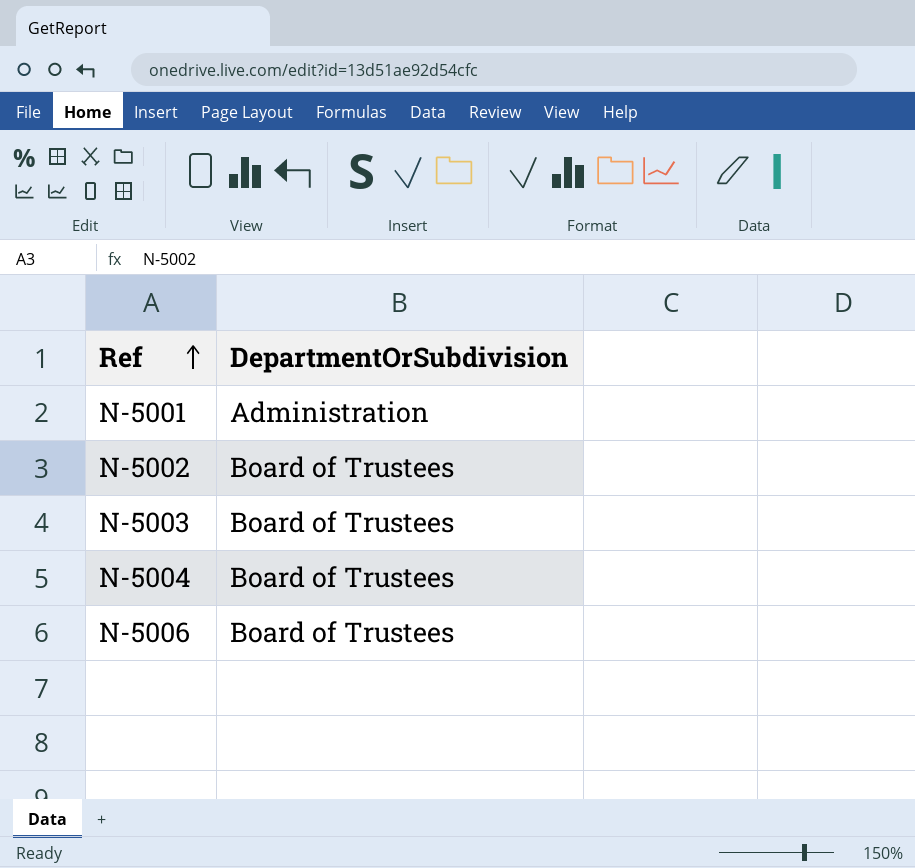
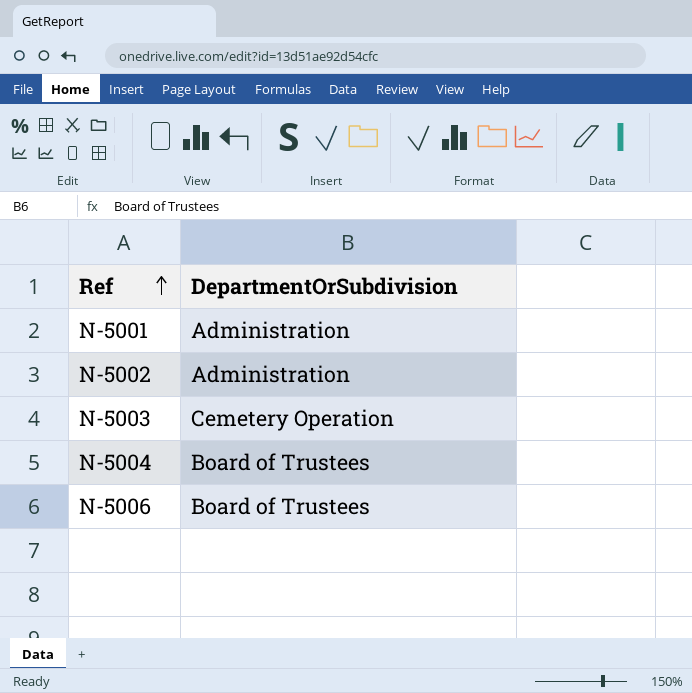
N-5002 | DepartmentOrSubdivision: Board of Trustees -> Administration
N-5003 | DepartmentOrSubdivision: Board of Trustees -> Cemetery Operation

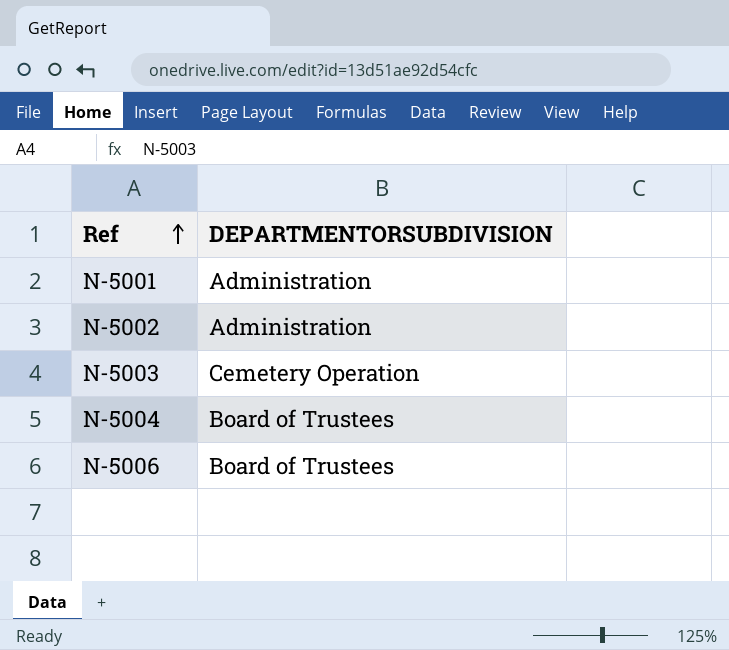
column name: DepartmentOrSubdivision -> DEPARTMENTORSUBDIVISION

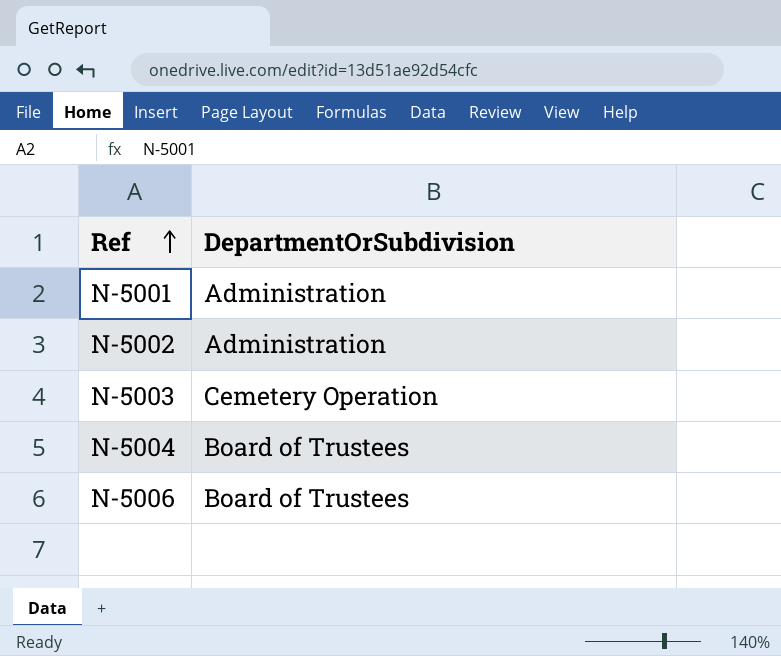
column name: DEPARTMENTORSUBDIVISION -> DepartmentOrSubdivision

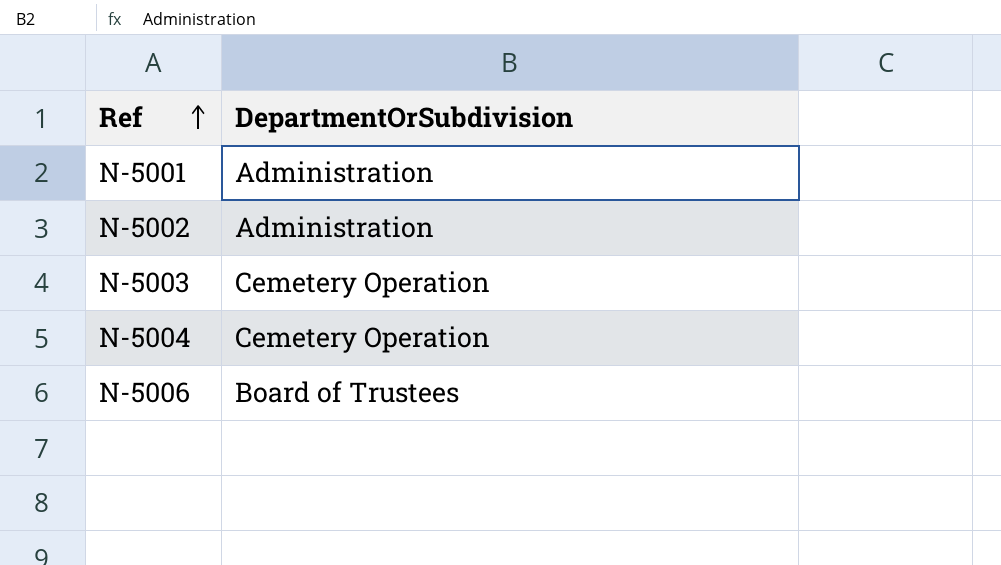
N-5004 | DepartmentOrSubdivision: Board of Trustees -> Cemetery Operation

